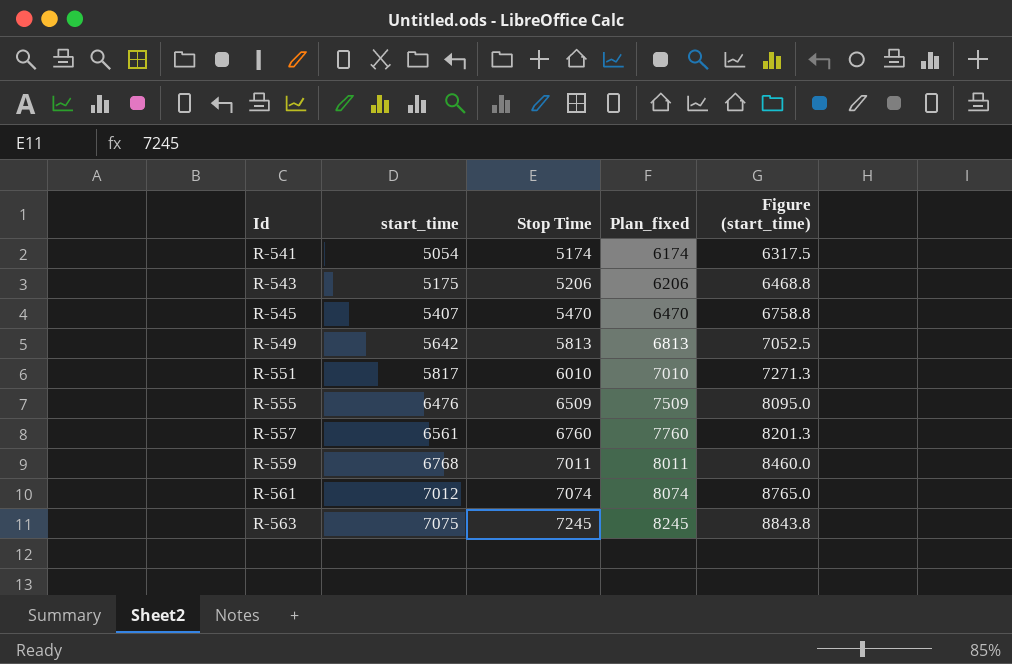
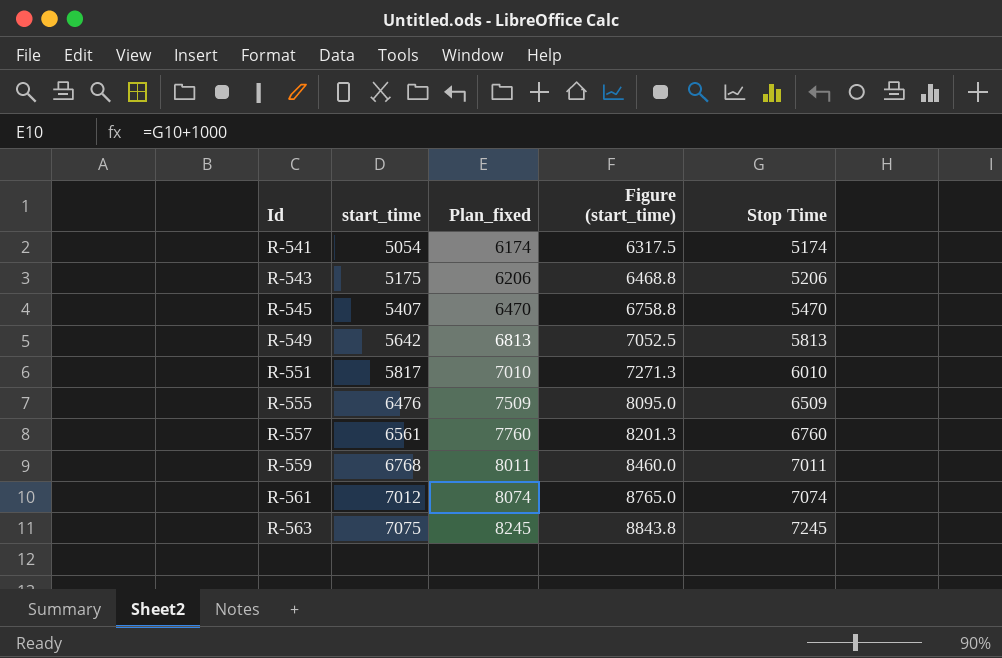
column Stop Time | position: 3 -> 5

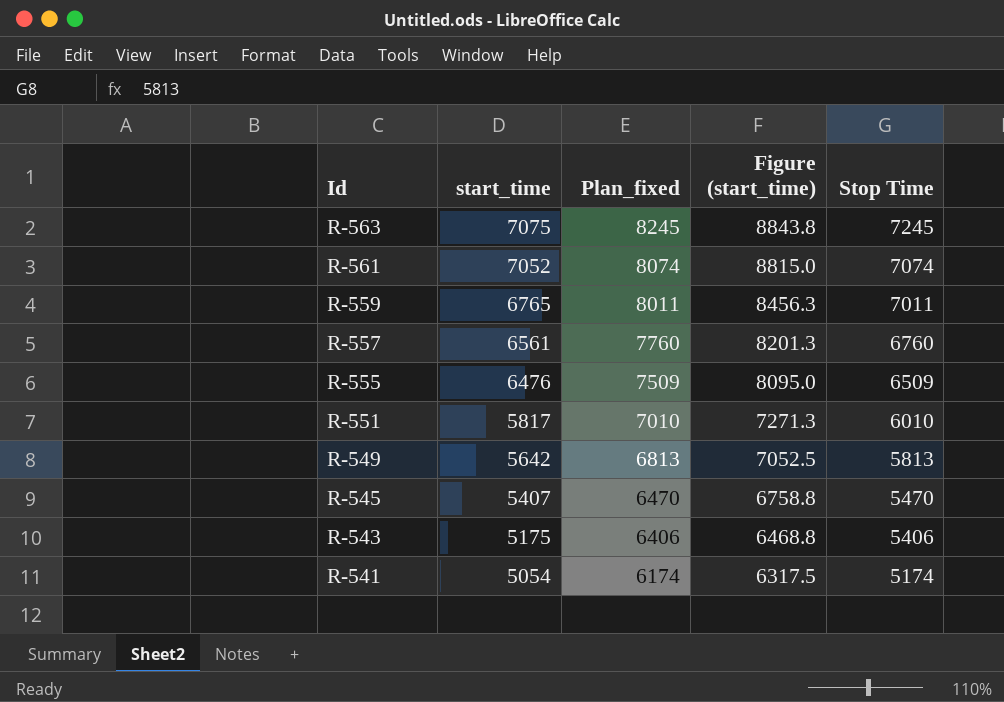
row order: Id ascending -> Id descending
R-561 | start_time: 7012 -> 7052
R-561 | Figure (start_time): 8765.0 -> 8815.0
R-559 | start_time: 6768 -> 6765
R-559 | Figure (start_time): 8460.0 -> 8456.3
R-543 | Plan_fixed: 6206 -> 6406
R-543 | Stop Time: 5206 -> 5406

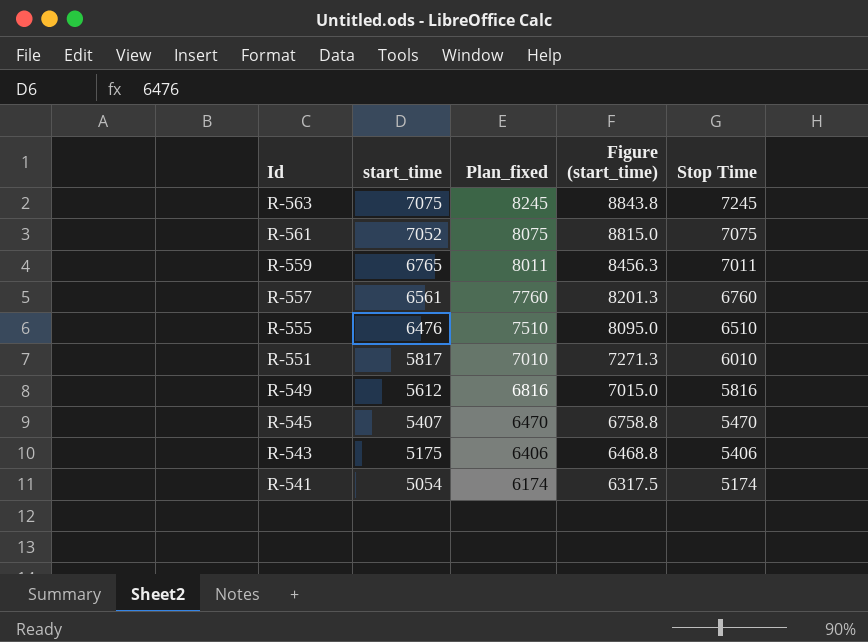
R-561 | Plan_fixed: 8074 -> 8075
R-561 | Stop Time: 7074 -> 7075
R-555 | Plan_fixed: 7509 -> 7510
R-555 | Stop Time: 6509 -> 6510
R-549 | start_time: 5642 -> 5612
R-549 | Plan_fixed: 6813 -> 6816
R-549 | Figure (start_time): 7052.5 -> 7015.0
R-549 | Stop Time: 5813 -> 5816

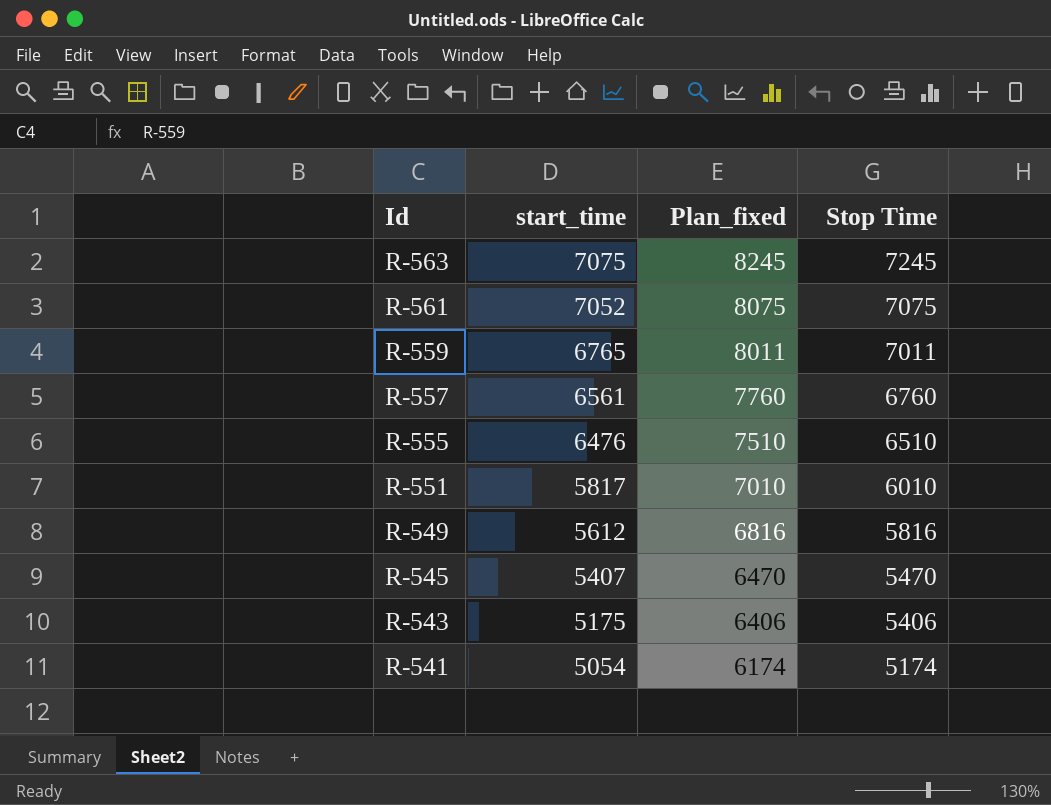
column Figure (start_time) | formula: [start_time] * 1.25 -> none

